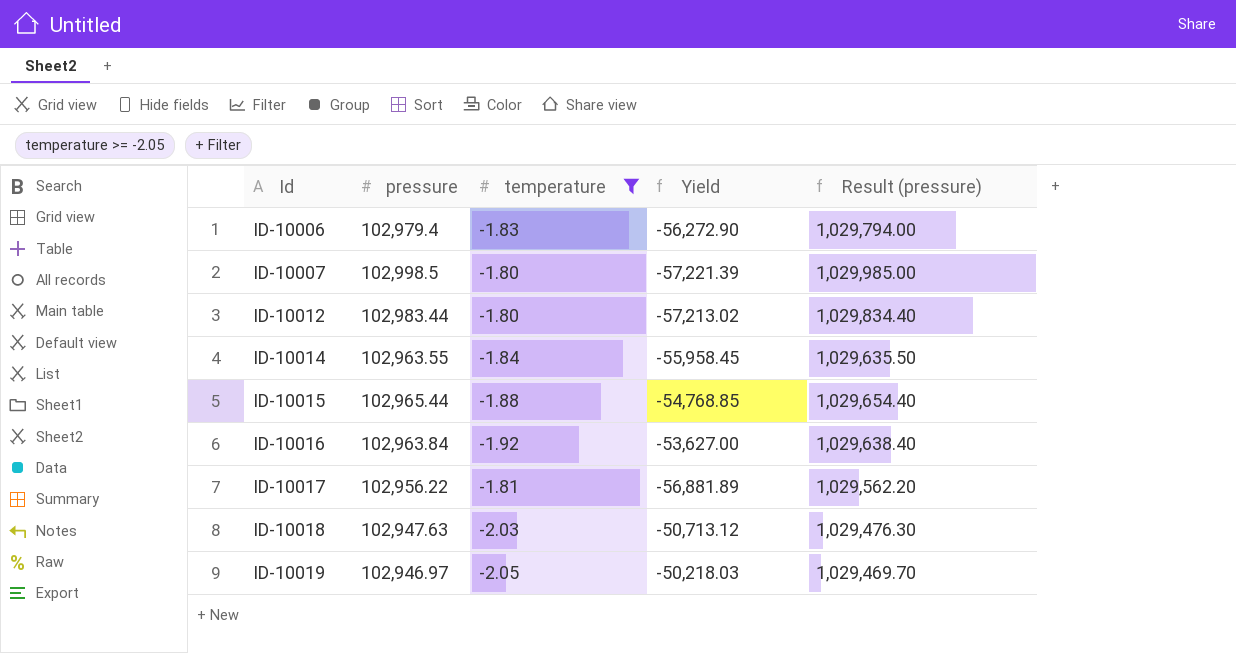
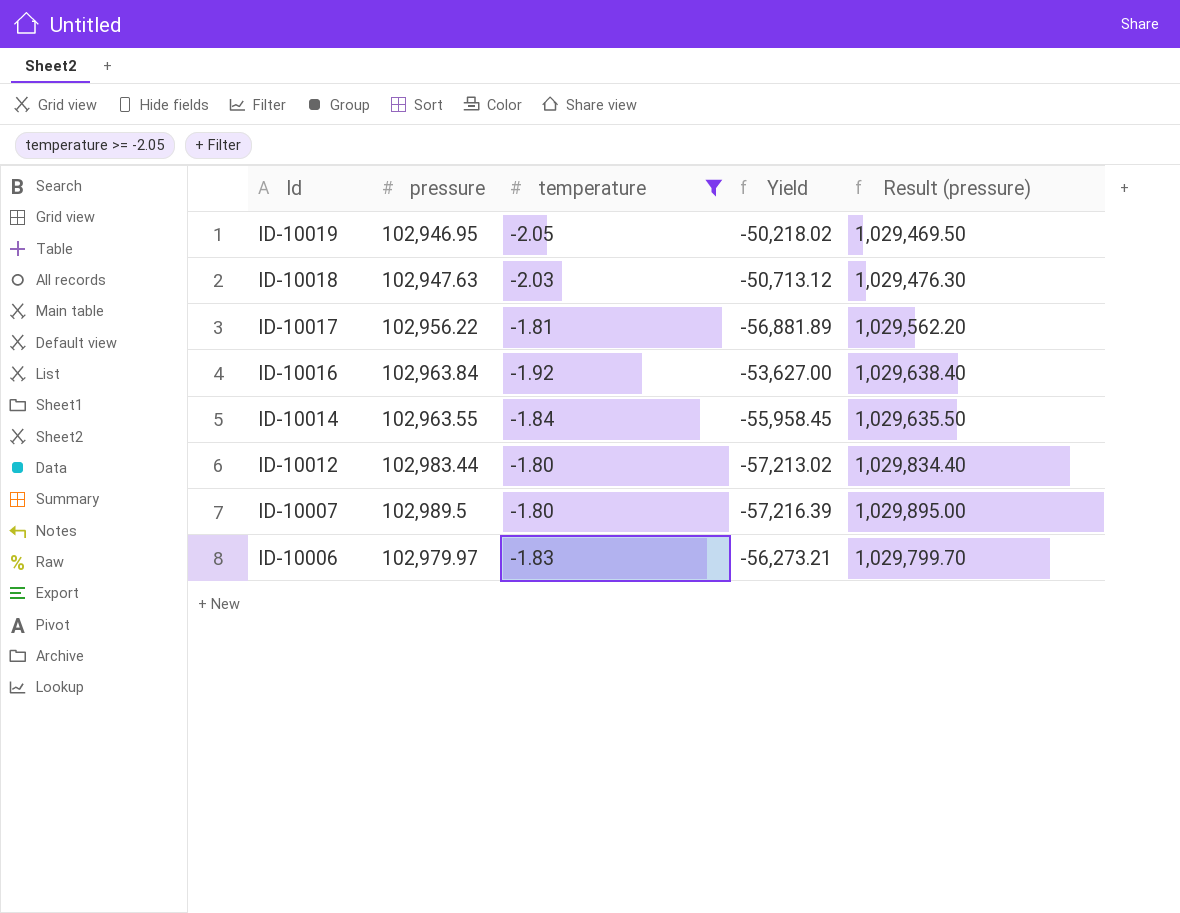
row order: Id ascending -> Id descending
row ID-10015: 102,965.44 | -1.88 | -54,768.85 | 1,029,654.40 -> none
ID-10019 | pressure: 102,946.97 -> 102,946.95
ID-10019 | Yield: -50,218.03 -> -50,218.02
ID-10019 | Result (pressure): 1,029,469.70 -> 1,029,469.50
ID-10007 | pressure: 102,998.5 -> 102,989.5
ID-10007 | Yield: -57,221.39 -> -57,216.39
ID-10007 | Result (pressure): 1,029,985.00 -> 1,029,895.00
ID-10006 | pressure: 102,979.4 -> 102,979.97
ID-10006 | Yield: -56,272.90 -> -56,273.21
ID-10006 | Result (pressure): 1,029,794.00 -> 1,029,799.70

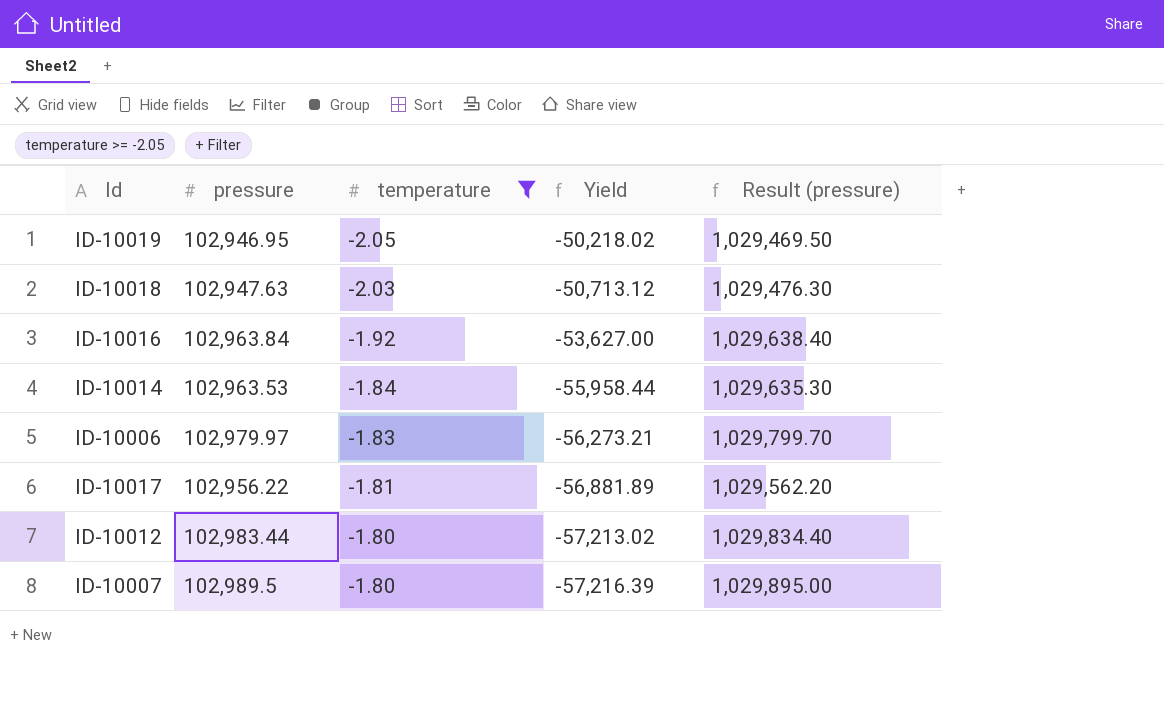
row order: Id descending -> temperature ascending
ID-10014 | pressure: 102,963.55 -> 102,963.53
ID-10014 | Yield: -55,958.45 -> -55,958.44
ID-10014 | Result (pressure): 1,029,635.50 -> 1,029,635.30

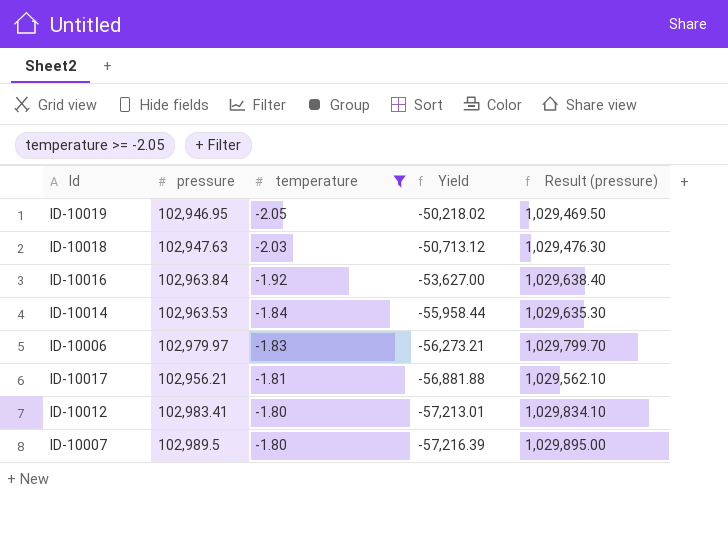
ID-10017 | pressure: 102,956.22 -> 102,956.21
ID-10017 | Yield: -56,881.89 -> -56,881.88
ID-10017 | Result (pressure): 1,029,562.20 -> 1,029,562.10
ID-10012 | pressure: 102,983.44 -> 102,983.41
ID-10012 | Yield: -57,213.02 -> -57,213.01
ID-10012 | Result (pressure): 1,029,834.40 -> 1,029,834.10

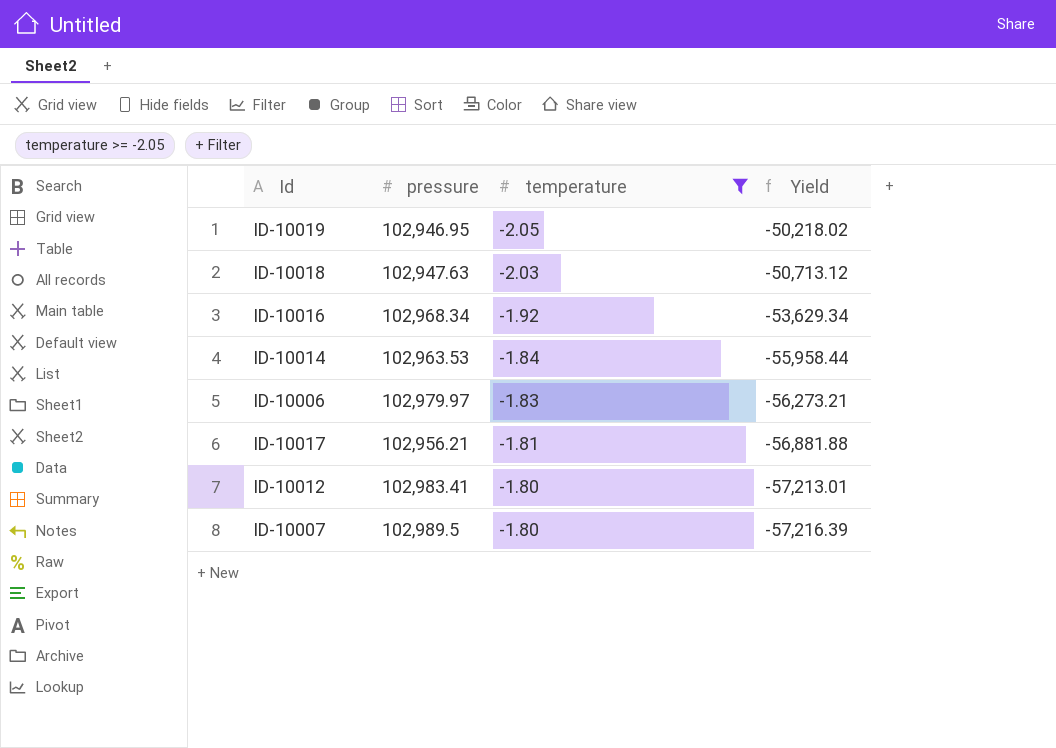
column Result (pressure) | formula: [pressure] * 10 -> none
ID-10016 | pressure: 102,963.84 -> 102,968.34
ID-10016 | Yield: -53,627.00 -> -53,629.34

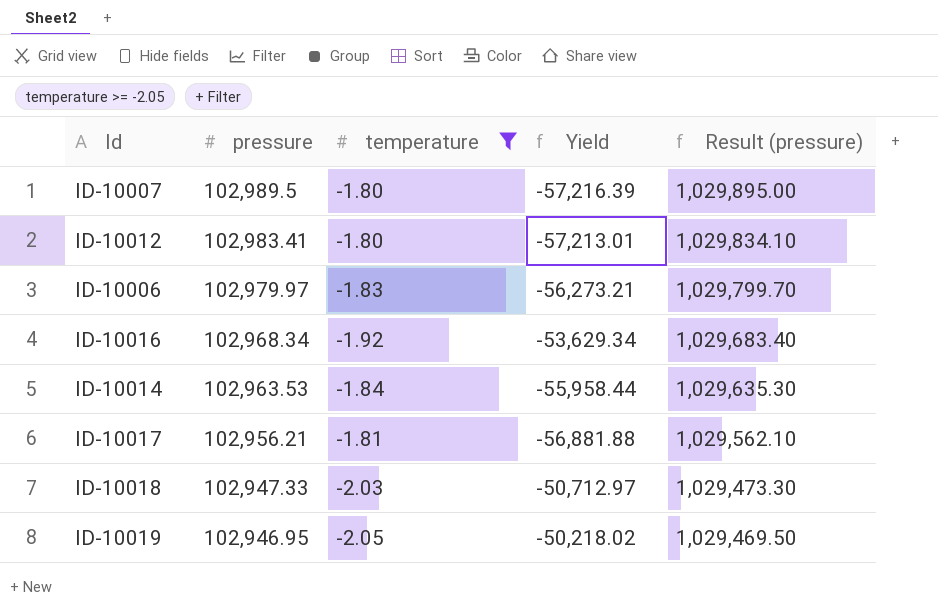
row order: temperature ascending -> pressure descending
column Result (pressure) | formula: none -> [pressure] * 10
ID-10018 | pressure: 102,947.63 -> 102,947.33
ID-10018 | Yield: -50,713.12 -> -50,712.97

